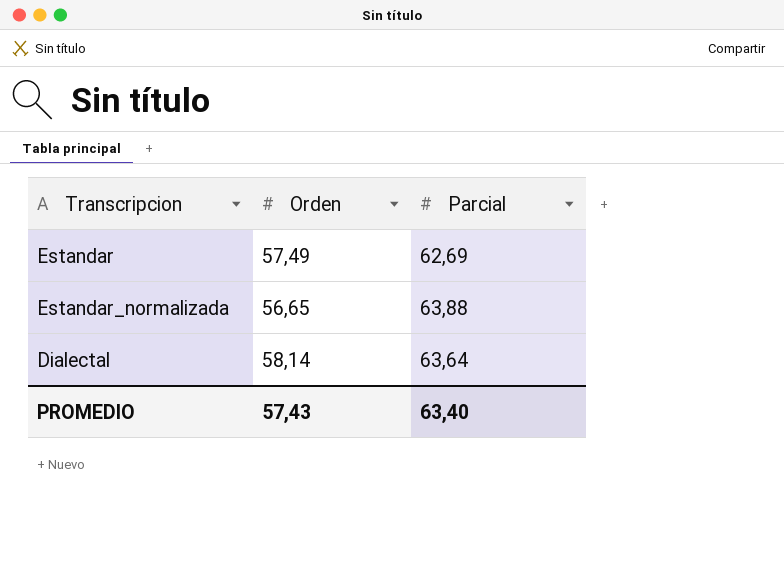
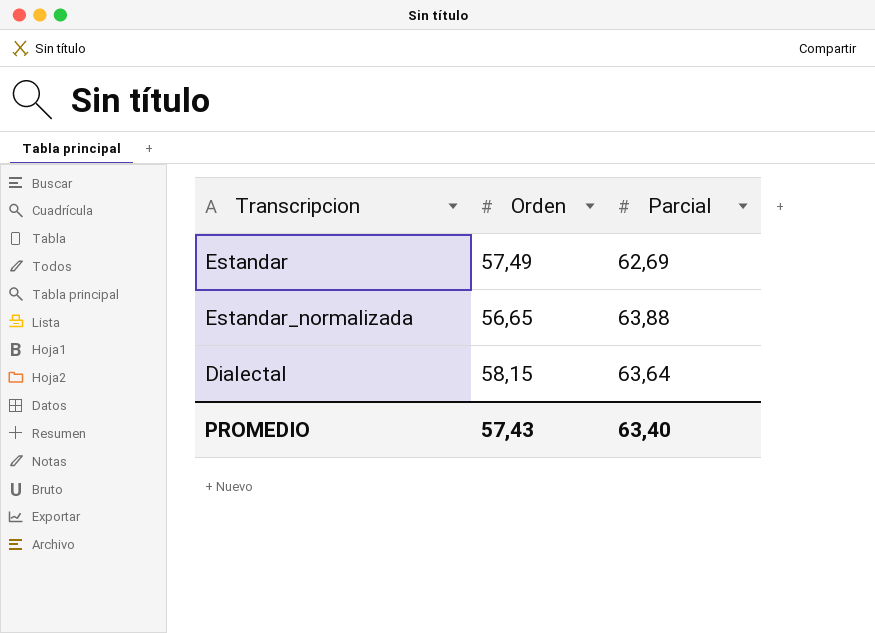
Dialectal | Orden: 58,14 -> 58,15

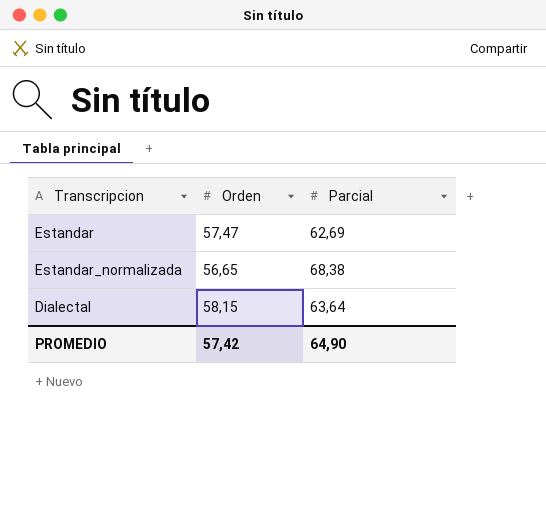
Estandar | Orden: 57,49 -> 57,47
Estandar_normalizada | Parcial: 63,88 -> 68,38
PROMEDIO | Orden: 57,43 -> 57,42
PROMEDIO | Parcial: 63,40 -> 64,90

